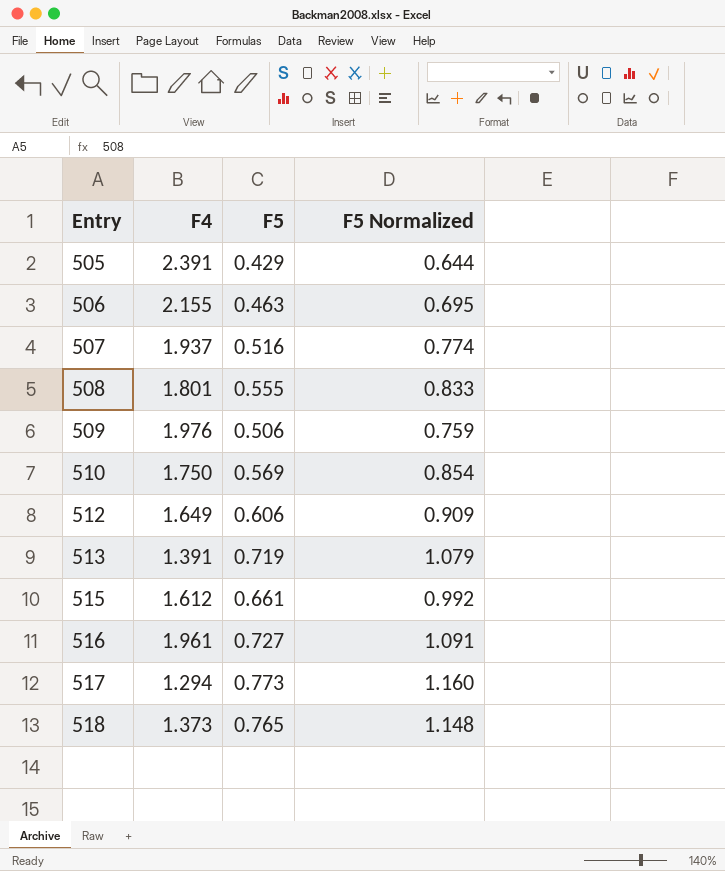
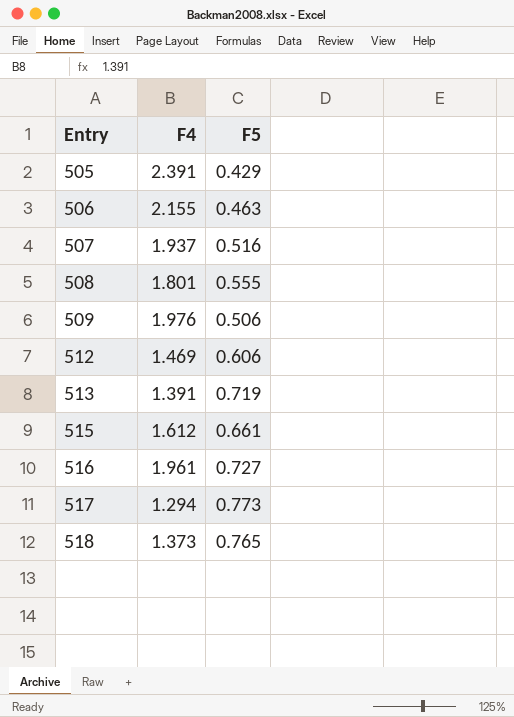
column F5 Normalized | formula: [F5] * 1.5 -> none
row 510: 1.750 | 0.569 | 0.854 -> none
512 | F4: 1.649 -> 1.469

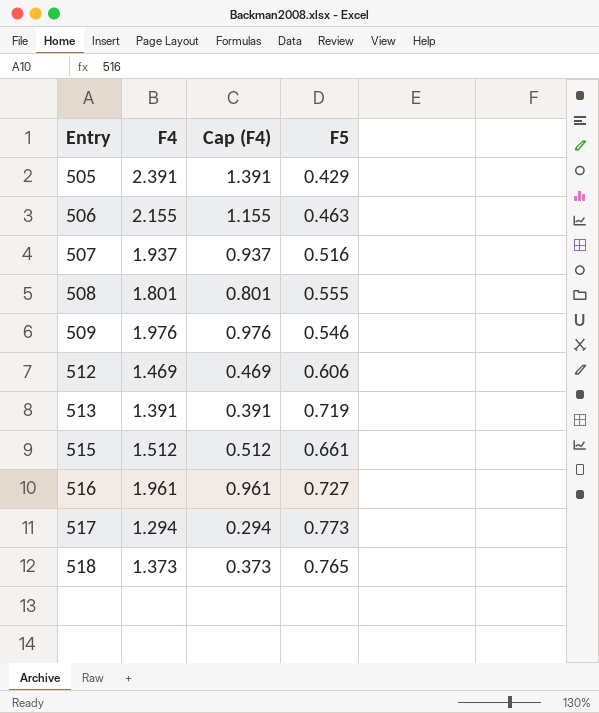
column Cap (F4) | formula: none -> [F4] - 1
509 | F5: 0.506 -> 0.546
515 | F4: 1.612 -> 1.512

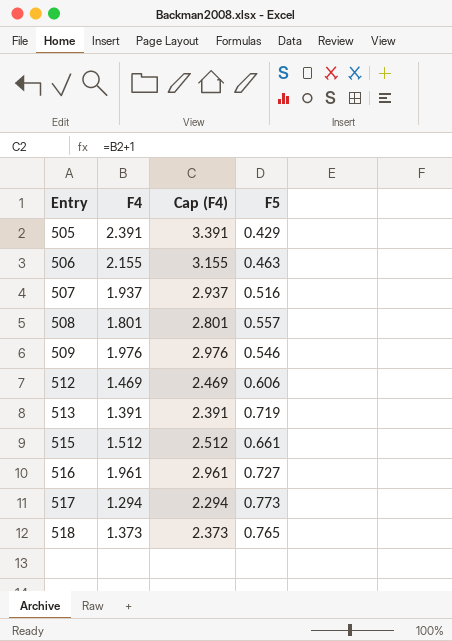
column Cap (F4) | formula: [F4] - 1 -> [F4] + 1
508 | F5: 0.555 -> 0.557

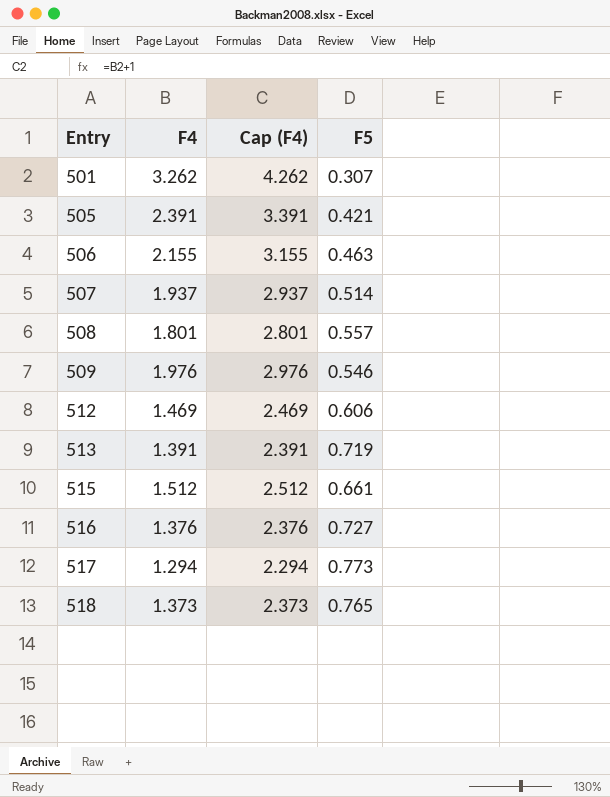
row 501: none -> 3.262 | 4.262 | 0.307
505 | F5: 0.429 -> 0.421
507 | F5: 0.516 -> 0.514
516 | F4: 1.961 -> 1.376
516 | Cap (F4): 2.961 -> 2.376

